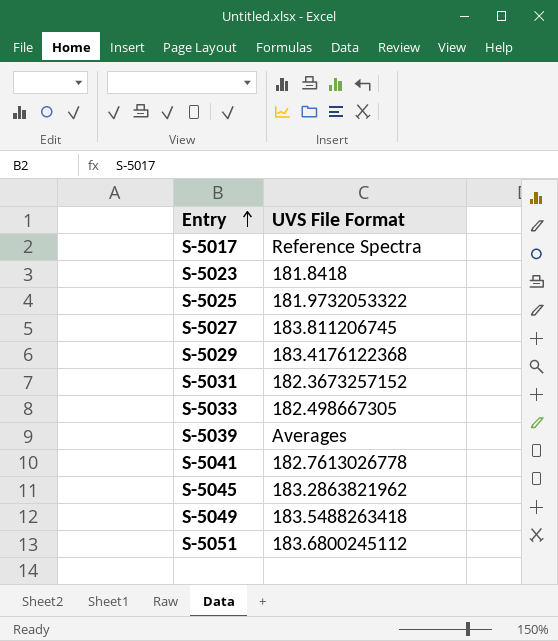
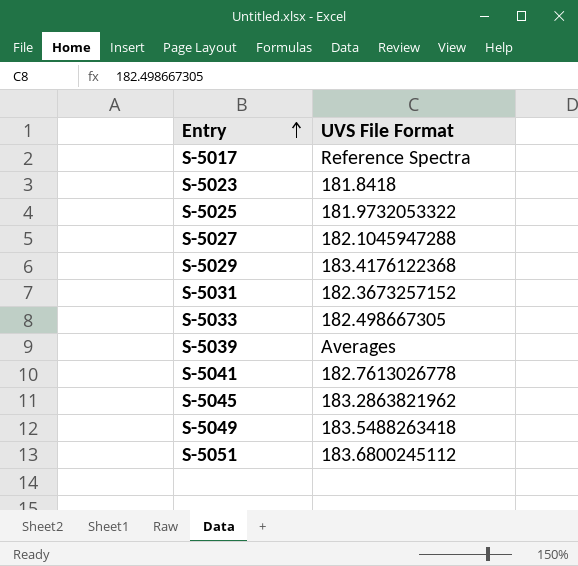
S-5027 | UVS File Format: 183.811206745 -> 182.1045947288

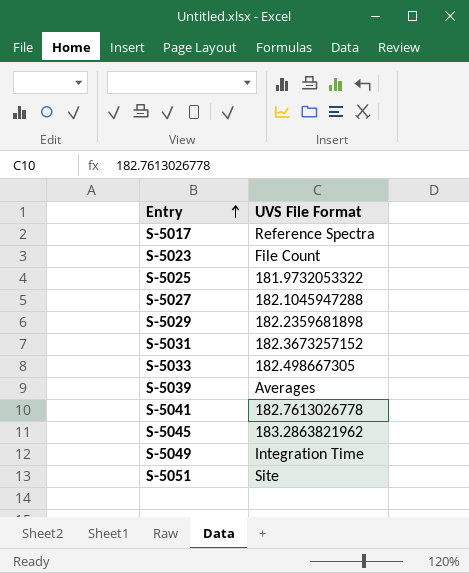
S-5023 | UVS File Format: 181.8418 -> File Count
S-5029 | UVS File Format: 183.4176122368 -> 182.2359681898
S-5049 | UVS File Format: 183.5488263418 -> Integration Time
S-5051 | UVS File Format: 183.6800245112 -> Site

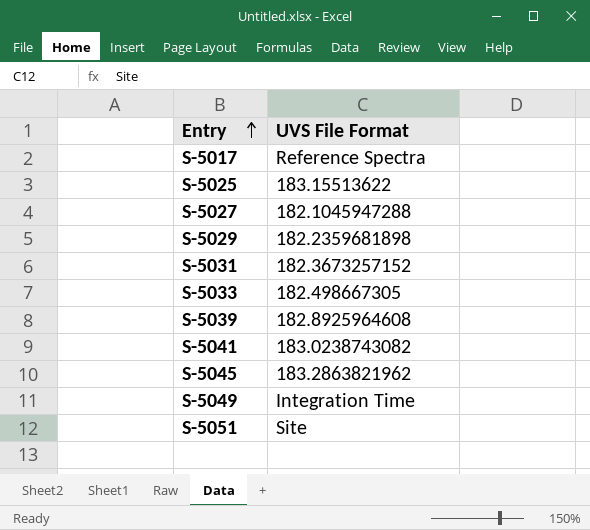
row S-5023: File Count -> none
S-5025 | UVS File Format: 181.9732053322 -> 183.15513622
S-5039 | UVS File Format: Averages -> 182.8925964608
S-5041 | UVS File Format: 182.7613026778 -> 183.0238743082

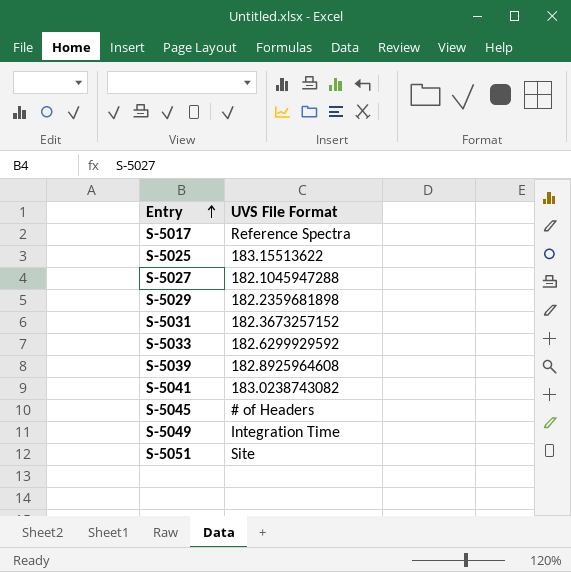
S-5033 | UVS File Format: 182.498667305 -> 182.6299929592
S-5045 | UVS File Format: 183.2863821962 -> # of Headers

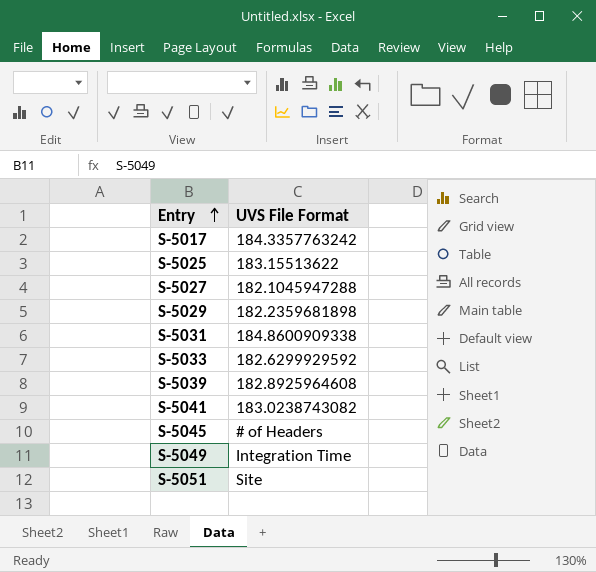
S-5017 | UVS File Format: Reference Spectra -> 184.3357763242
S-5031 | UVS File Format: 182.3673257152 -> 184.8600909338

